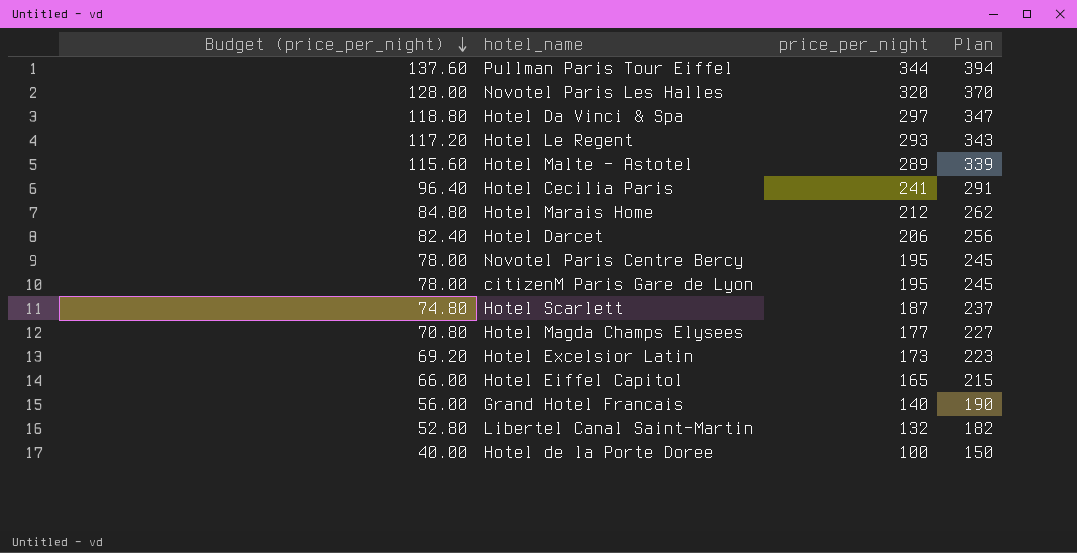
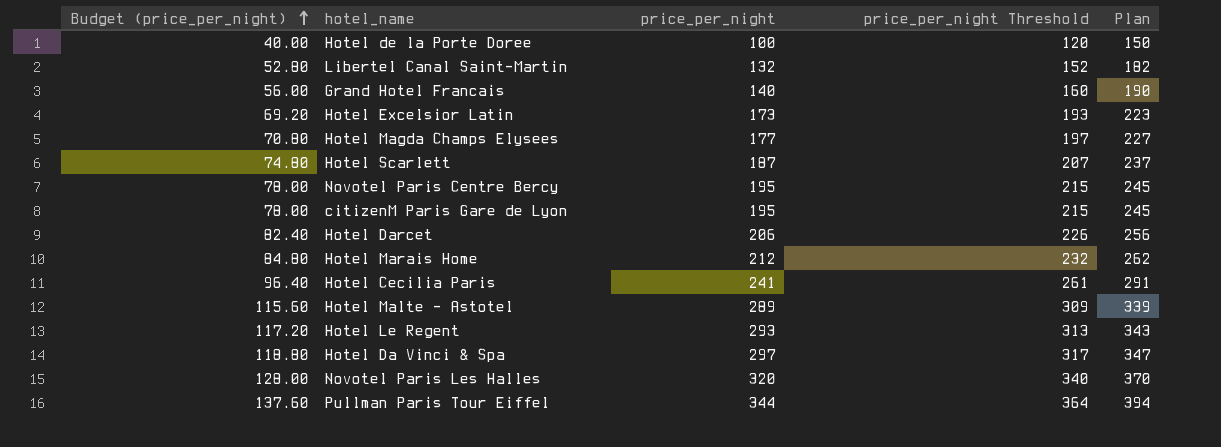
row order: Budget (price_per_night) descending -> Budget (price_per_night) ascending
column price_per_night Threshold | formula: none -> [price_per_night] + 20
row Hotel Eiffel Capitol: 66.00 | 165 | 215 -> none

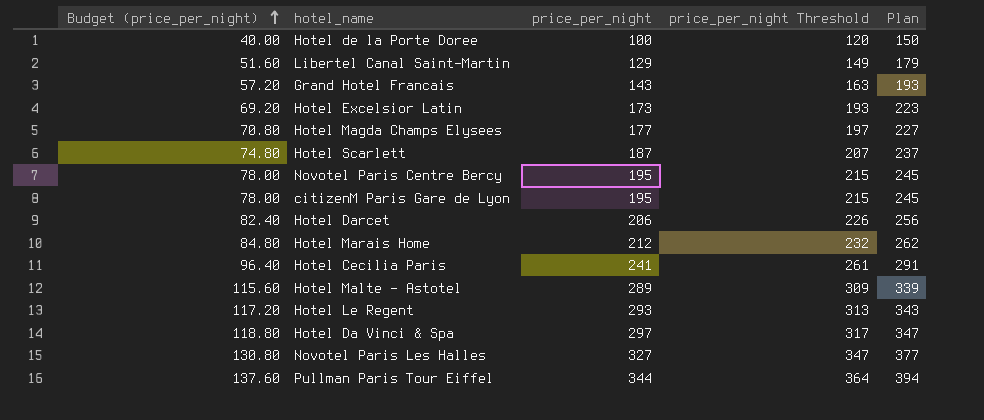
Libertel Canal Saint-Martin | Budget (price_per_night): 52.80 -> 51.60
Libertel Canal Saint-Martin | price_per_night: 132 -> 129
Libertel Canal Saint-Martin | price_per_night Threshold: 152 -> 149
Libertel Canal Saint-Martin | Plan: 182 -> 179
Grand Hotel Francais | Budget (price_per_night): 56.00 -> 57.20
Grand Hotel Francais | price_per_night: 140 -> 143
Grand Hotel Francais | price_per_night Threshold: 160 -> 163
Grand Hotel Francais | Plan: 190 -> 193
Novotel Paris Les Halles | Budget (price_per_night): 128.00 -> 130.80
Novotel Paris Les Halles | price_per_night: 320 -> 327
Novotel Paris Les Halles | price_per_night Threshold: 340 -> 347
Novotel Paris Les Halles | Plan: 370 -> 377

